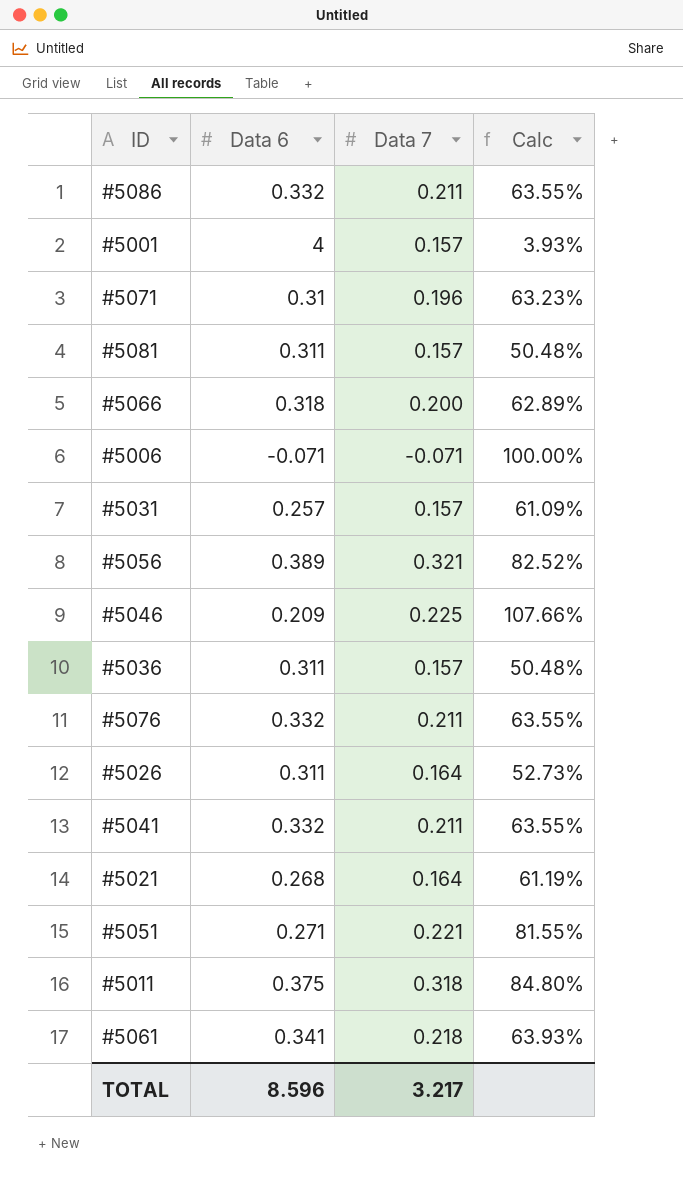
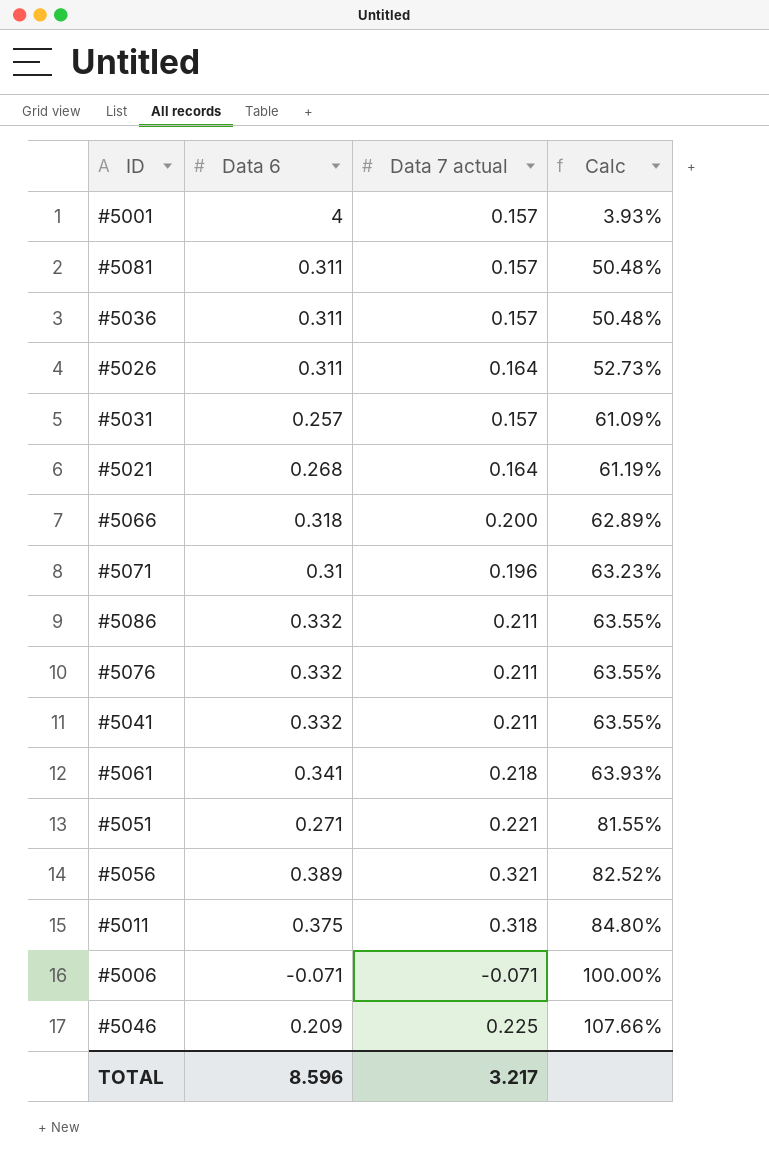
row order: none -> Calc ascending
column name: Data 7 -> Data 7 actual

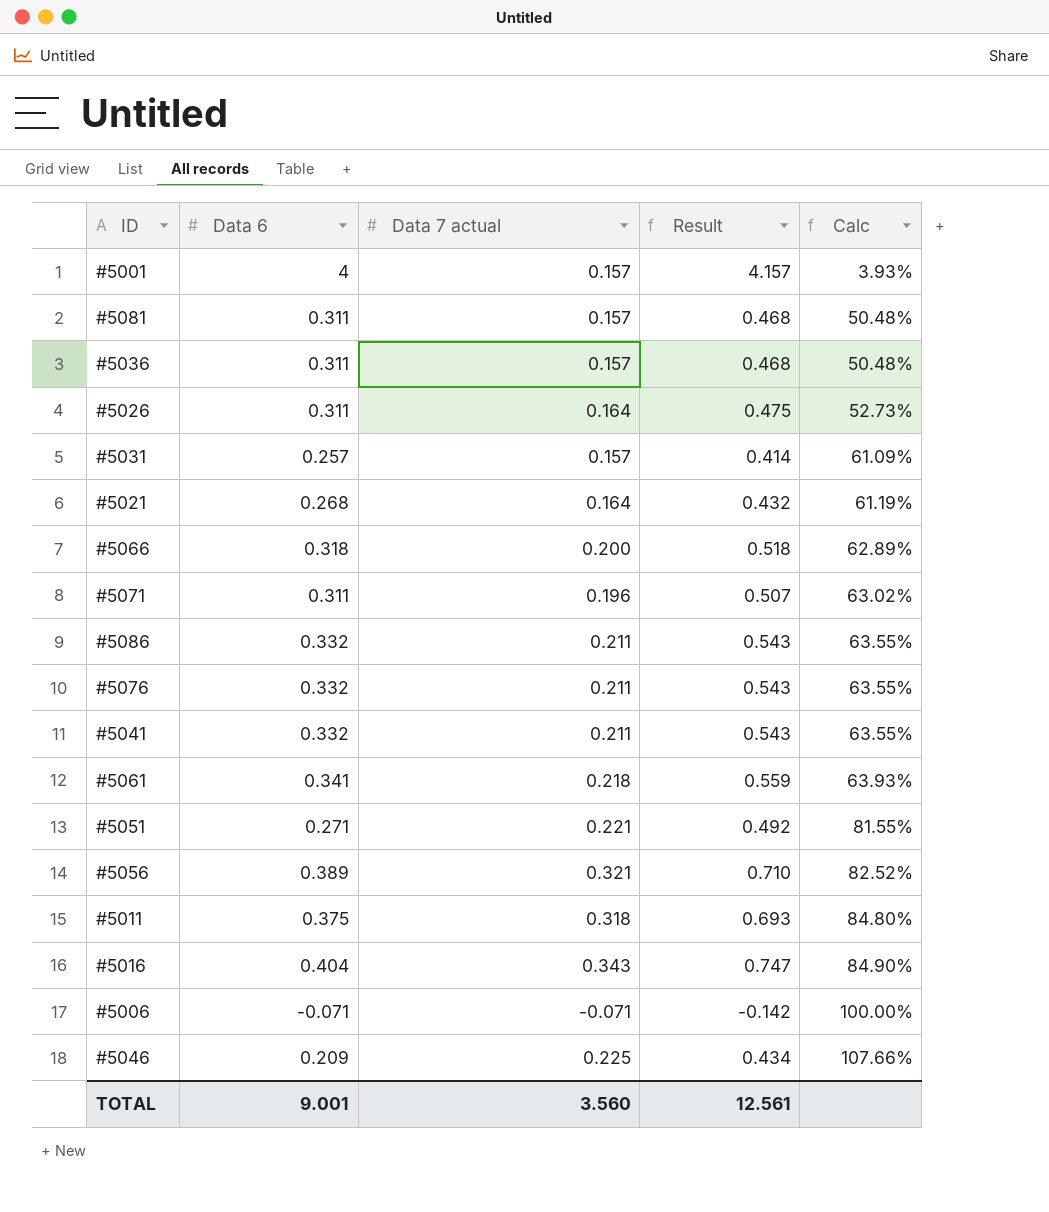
column Result | formula: none -> [Data 6] + [Data 7 actual]
#5071 | Data 6: 0.31 -> 0.311
#5071 | Calc: 63.23% -> 63.02%
row #5016: none -> 0.404 | 0.343 | 0.747 | 84.90%
TOTAL | Data 6: 8.596 -> 9.001
TOTAL | Data 7 actual: 3.217 -> 3.560

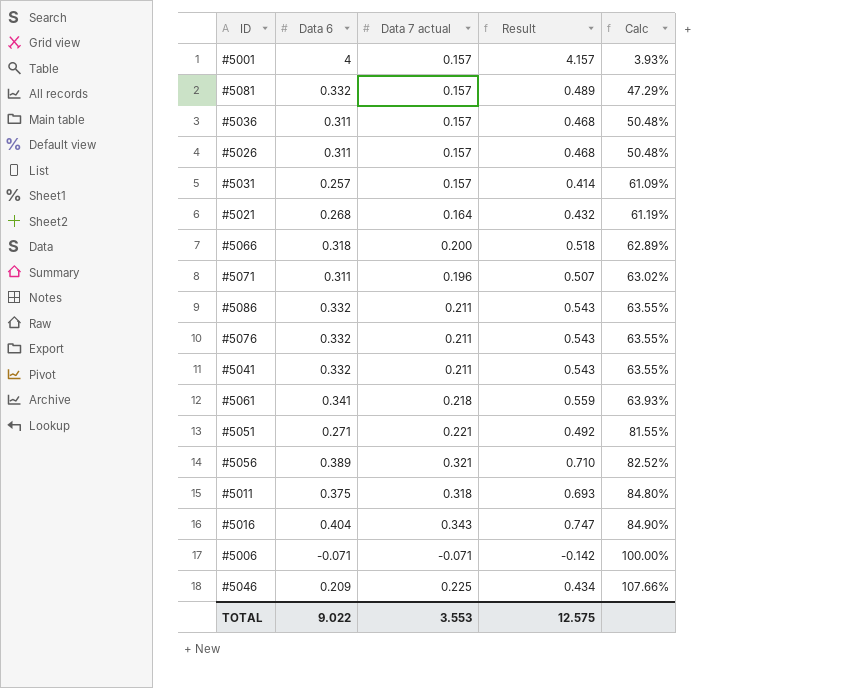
#5081 | Data 6: 0.311 -> 0.332
#5081 | Result: 0.468 -> 0.489
#5081 | Calc: 50.48% -> 47.29%
#5026 | Data 7 actual: 0.164 -> 0.157
#5026 | Result: 0.475 -> 0.468
#5026 | Calc: 52.73% -> 50.48%
TOTAL | Data 6: 9.001 -> 9.022
TOTAL | Data 7 actual: 3.560 -> 3.553
TOTAL | Result: 12.561 -> 12.575

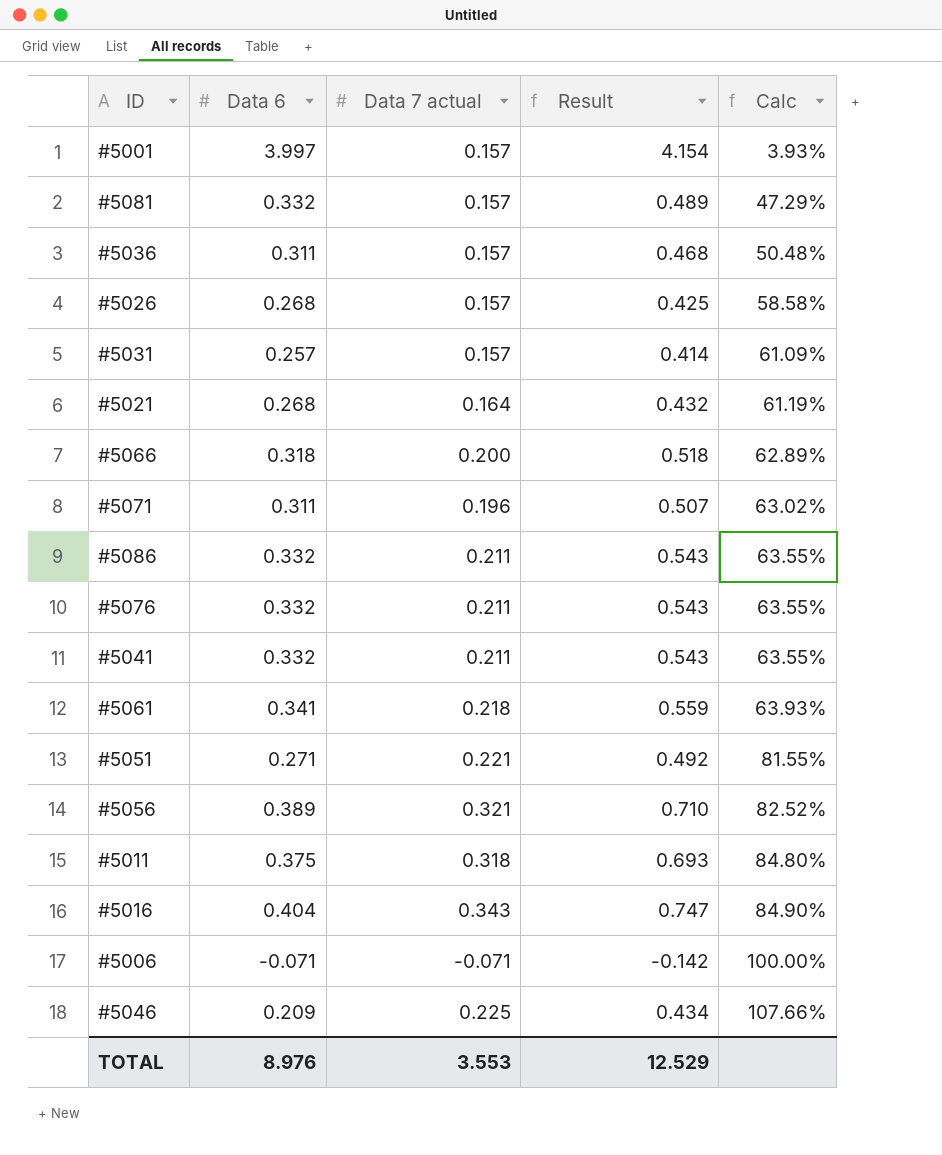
#5001 | Data 6: 4 -> 3.997
#5001 | Result: 4.157 -> 4.154
#5026 | Data 6: 0.311 -> 0.268
#5026 | Result: 0.468 -> 0.425
#5026 | Calc: 50.48% -> 58.58%
TOTAL | Data 6: 9.022 -> 8.976
TOTAL | Result: 12.575 -> 12.529

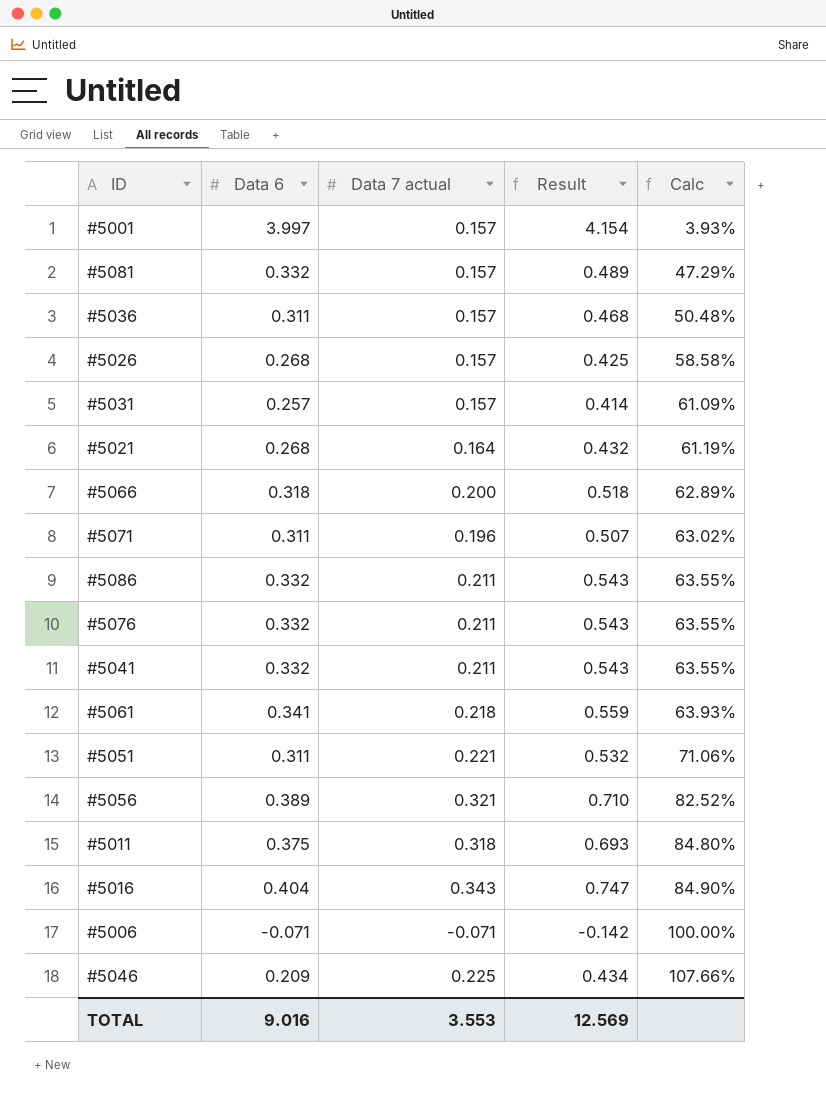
#5051 | Data 6: 0.271 -> 0.311
#5051 | Result: 0.492 -> 0.532
#5051 | Calc: 81.55% -> 71.06%
TOTAL | Data 6: 8.976 -> 9.016
TOTAL | Result: 12.529 -> 12.569

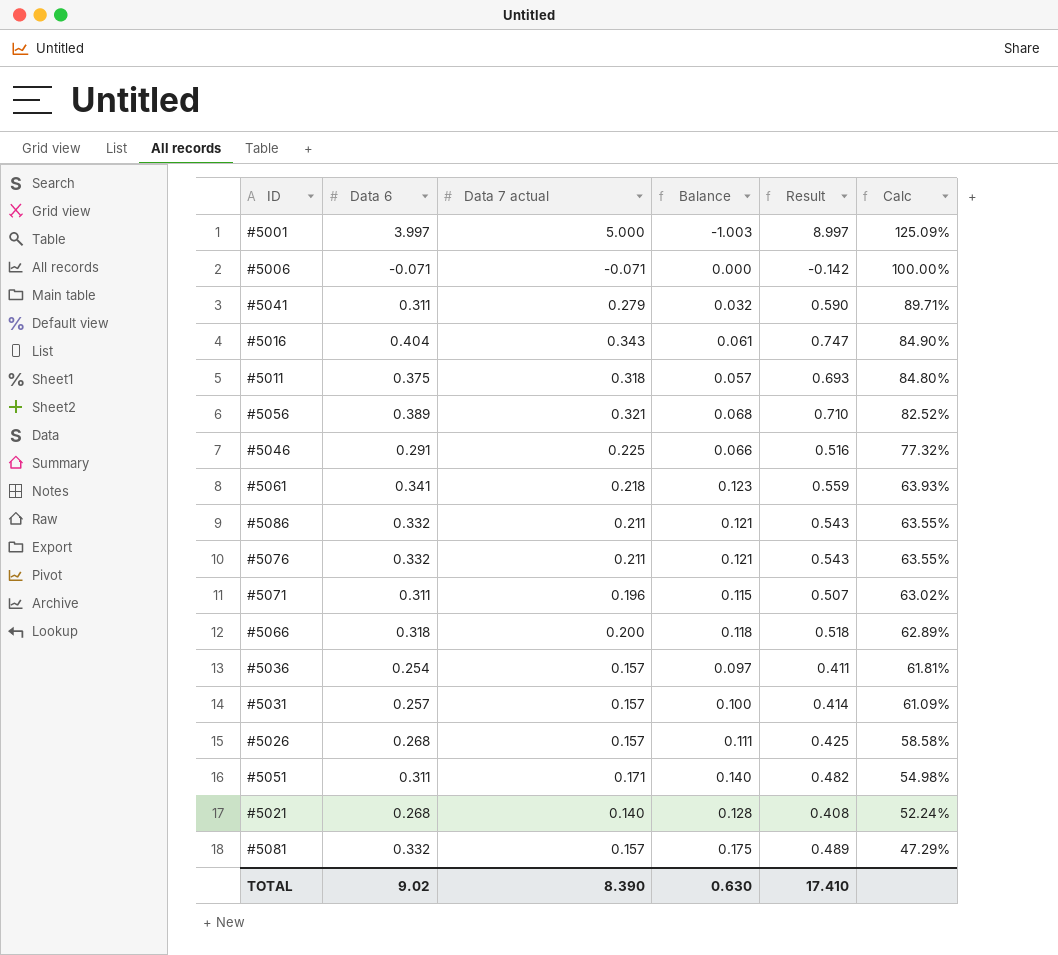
row order: Calc ascending -> Calc descending
column Balance | formula: none -> [Data 6] - [Data 7 actual]
#5001 | Data 7 actual: 0.157 -> 5.000
#5001 | Result: 4.154 -> 8.997
#5001 | Calc: 3.93% -> 125.09%
#5041 | Data 6: 0.332 -> 0.311
#5041 | Data 7 actual: 0.211 -> 0.279
#5041 | Result: 0.543 -> 0.590
#5041 | Calc: 63.55% -> 89.71%
#5046 | Data 6: 0.209 -> 0.291
#5046 | Result: 0.434 -> 0.516
#5046 | Calc: 107.66% -> 77.32%
#5036 | Data 6: 0.311 -> 0.254
#5036 | Result: 0.468 -> 0.411
#5036 | Calc: 50.48% -> 61.81%
#5051 | Data 7 actual: 0.221 -> 0.171
#5051 | Result: 0.532 -> 0.482
#5051 | Calc: 71.06% -> 54.98%
#5021 | Data 7 actual: 0.164 -> 0.140
#5021 | Result: 0.432 -> 0.408
#5021 | Calc: 61.19% -> 52.24%
TOTAL | Data 6: 9.016 -> 9.02
TOTAL | Data 7 actual: 3.553 -> 8.390
TOTAL | Result: 12.569 -> 17.410

